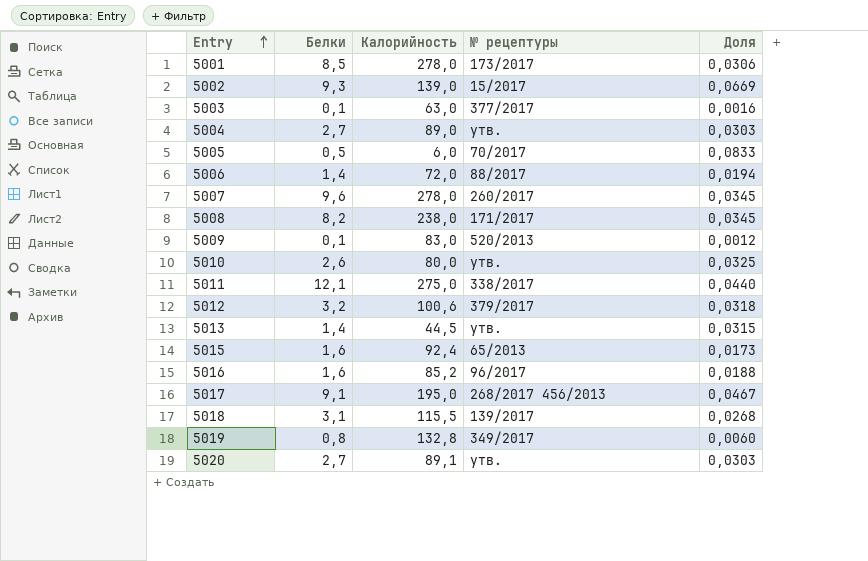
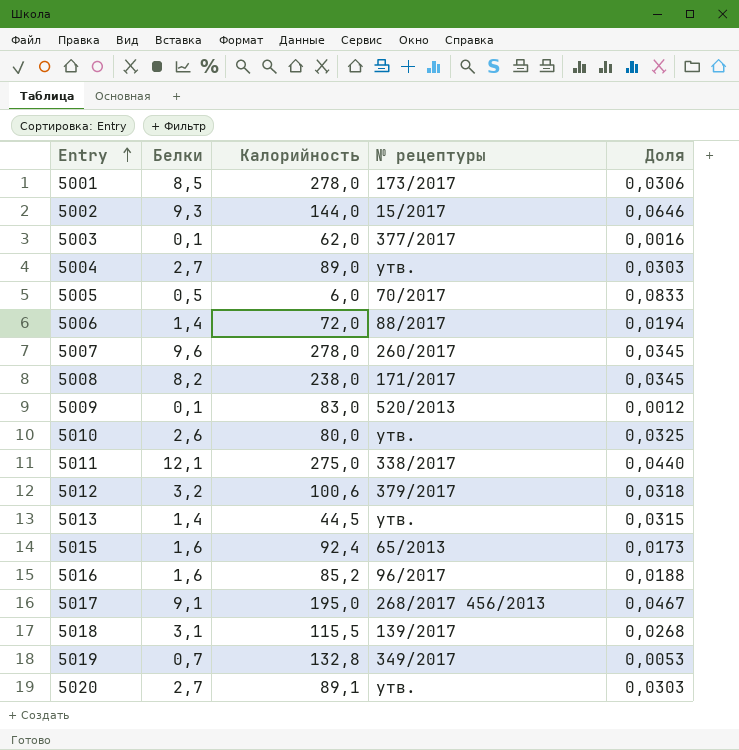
5002 | Калорийность: 139,0 -> 144,0
5002 | Доля: 0,0669 -> 0,0646
5003 | Калорийность: 63,0 -> 62,0
5019 | Белки: 0,8 -> 0,7
5019 | Доля: 0,0060 -> 0,0053

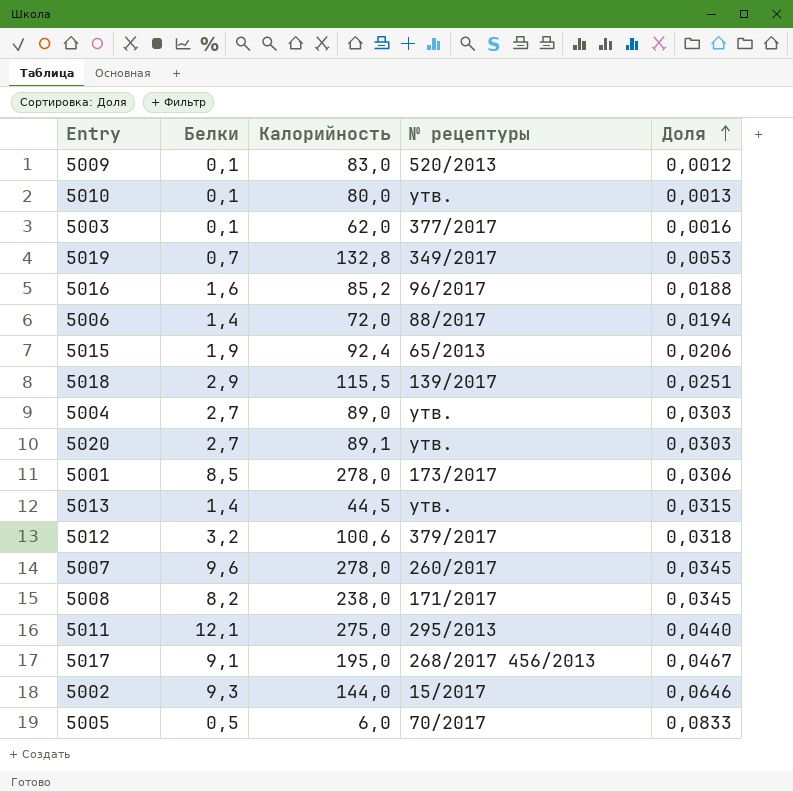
row order: Entry ascending -> Доля ascending
5010 | Белки: 2,6 -> 0,1
5010 | Доля: 0,0325 -> 0,0013
5015 | Белки: 1,6 -> 1,9
5015 | Доля: 0,0173 -> 0,0206
5018 | Белки: 3,1 -> 2,9
5018 | Доля: 0,0268 -> 0,0251
5011 | № рецептуры: 338/2017 -> 295/2013

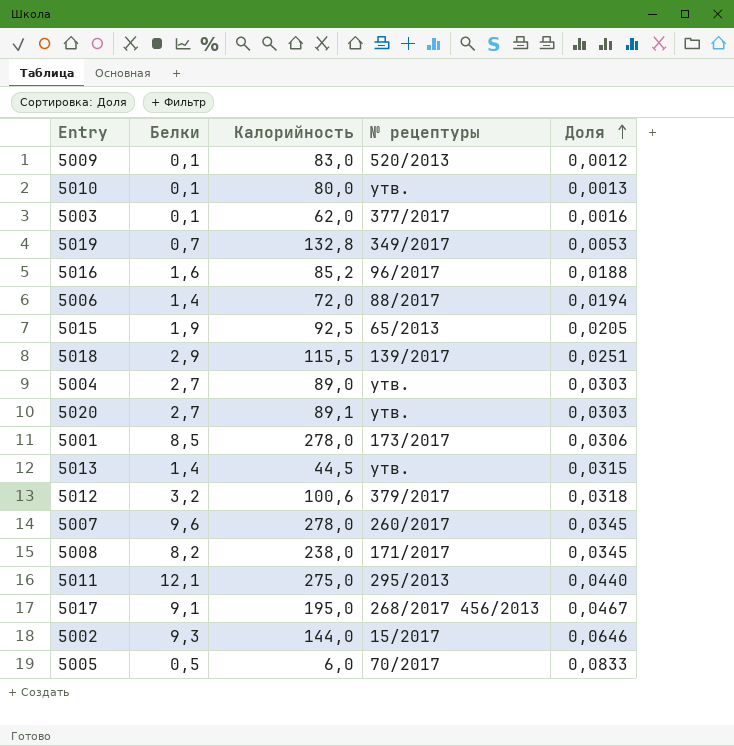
5015 | Калорийность: 92,4 -> 92,5
5015 | Доля: 0,0206 -> 0,0205

